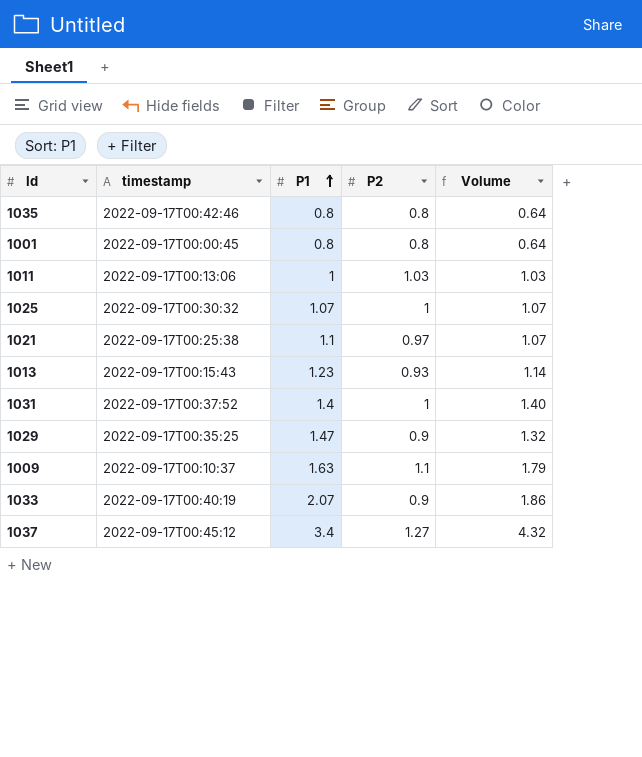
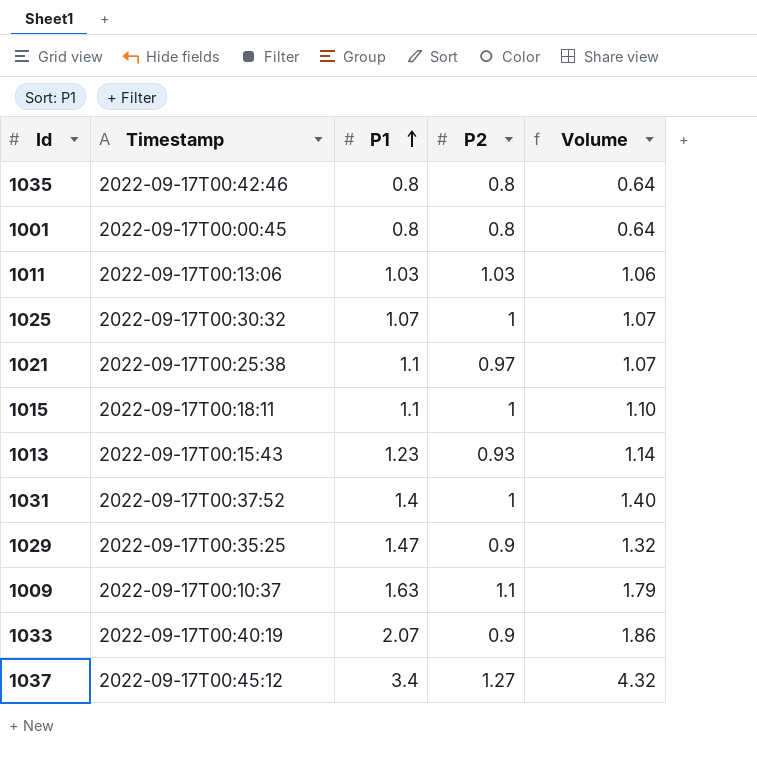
column name: timestamp -> Timestamp
1011 | P1: 1 -> 1.03
1011 | Volume: 1.03 -> 1.06
row 1015: none -> 2022-09-17T00:18:11 | 1.1 | 1 | 1.10

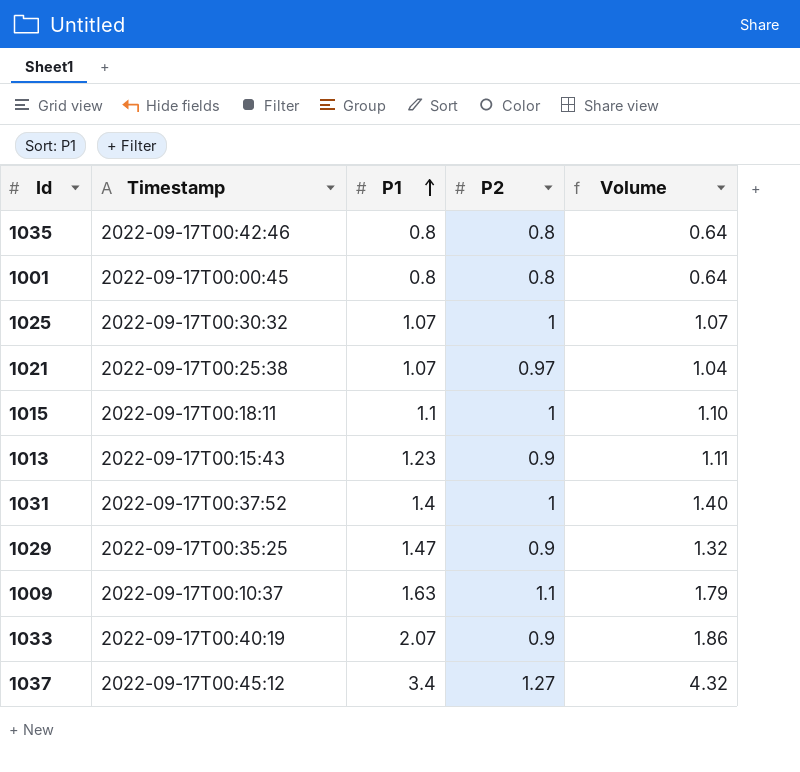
row 1011: 2022-09-17T00:13:06 | 1.03 | 1.03 | 1.06 -> none
1021 | P1: 1.1 -> 1.07
1021 | Volume: 1.07 -> 1.04
1013 | P2: 0.93 -> 0.9
1013 | Volume: 1.14 -> 1.11

